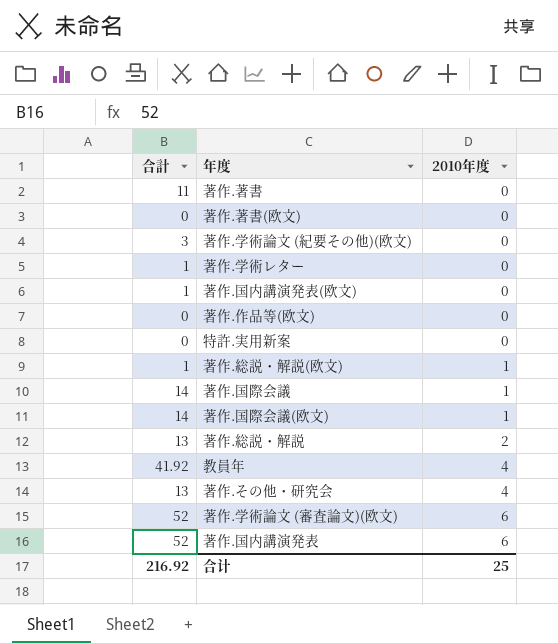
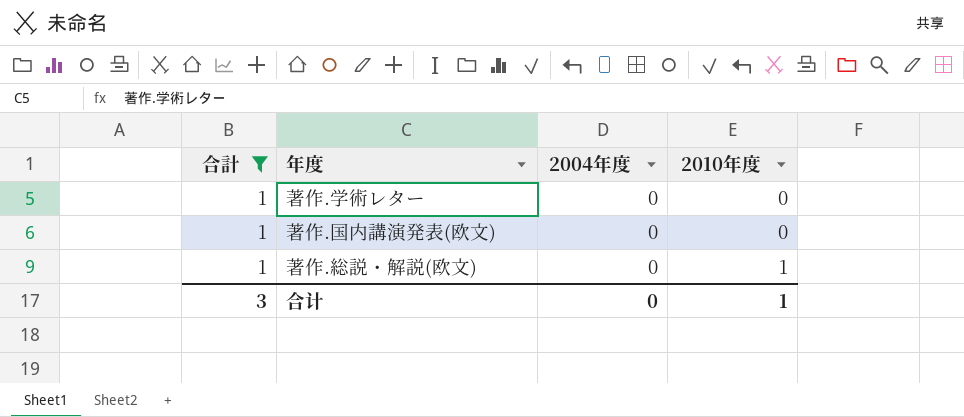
filter: none -> 合計 = 1
column 2004年度 | position: none -> 3
合计 | 合計: 216.92 -> 3
合计 | 2010年度: 25 -> 1

